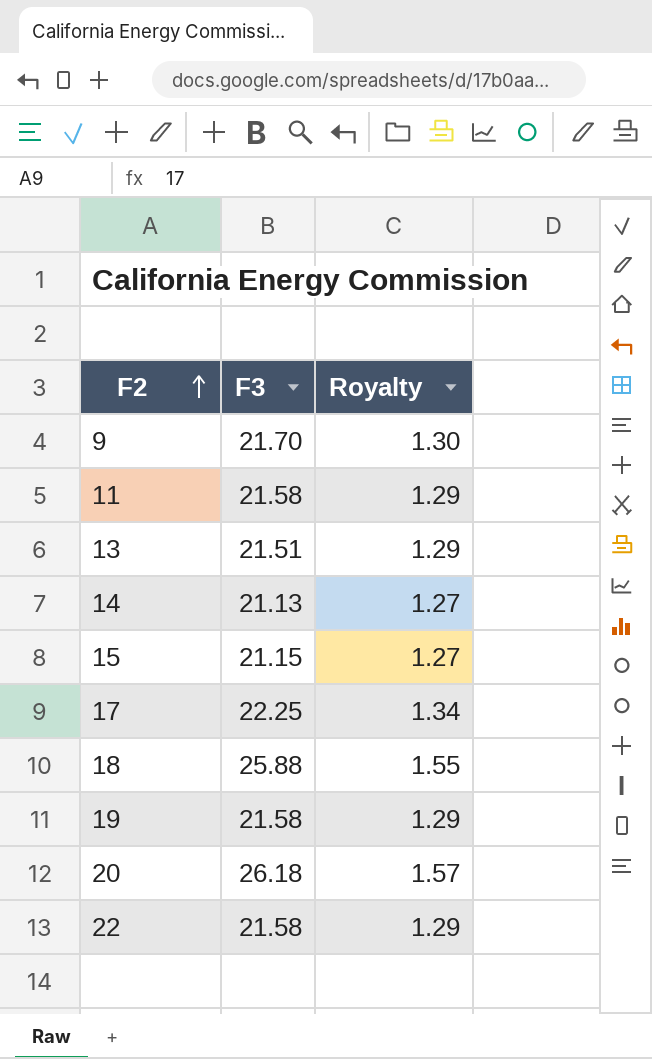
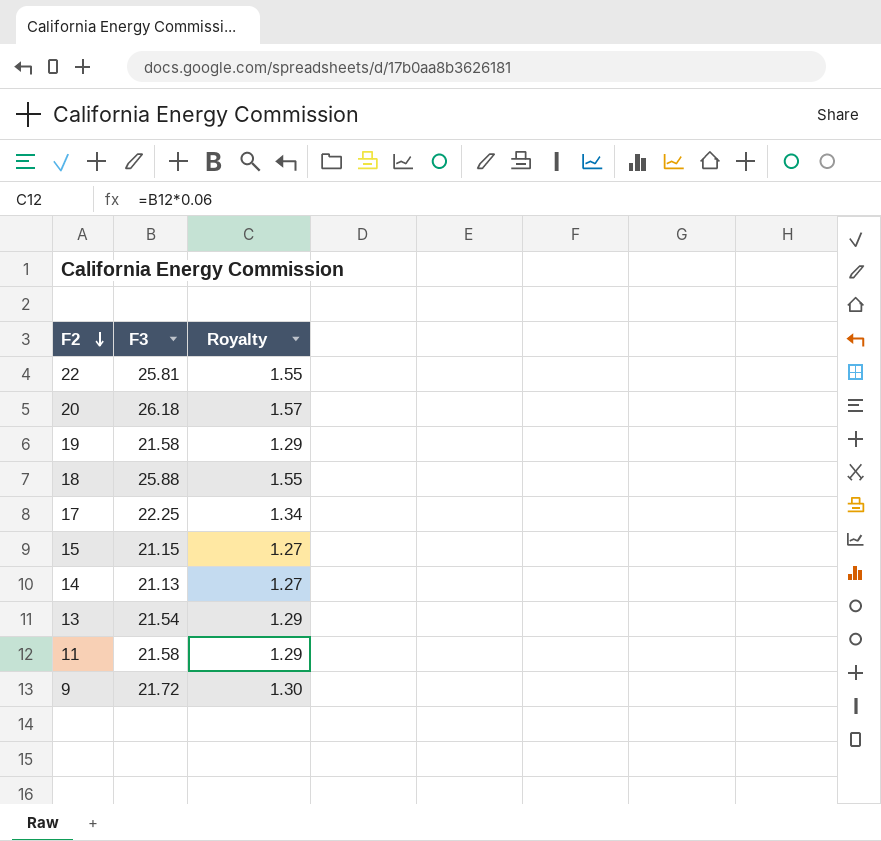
row order: F2 ascending -> F2 descending
22 | F3: 21.58 -> 25.81
22 | Royalty: 1.29 -> 1.55
13 | F3: 21.51 -> 21.54
9 | F3: 21.70 -> 21.72

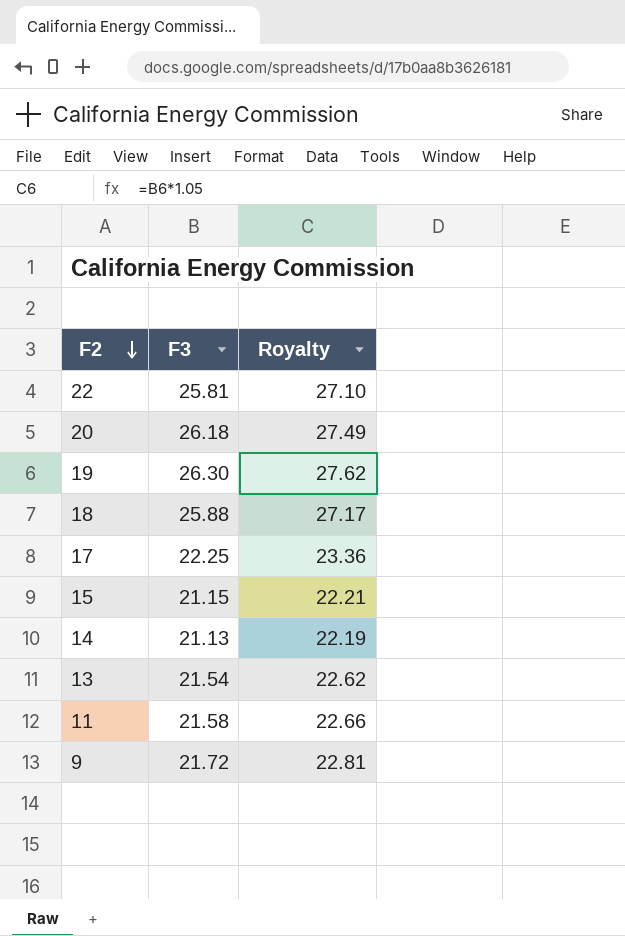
column Royalty | formula: [F3] * 0.06 -> [F3] * 1.05
19 | F3: 21.58 -> 26.30

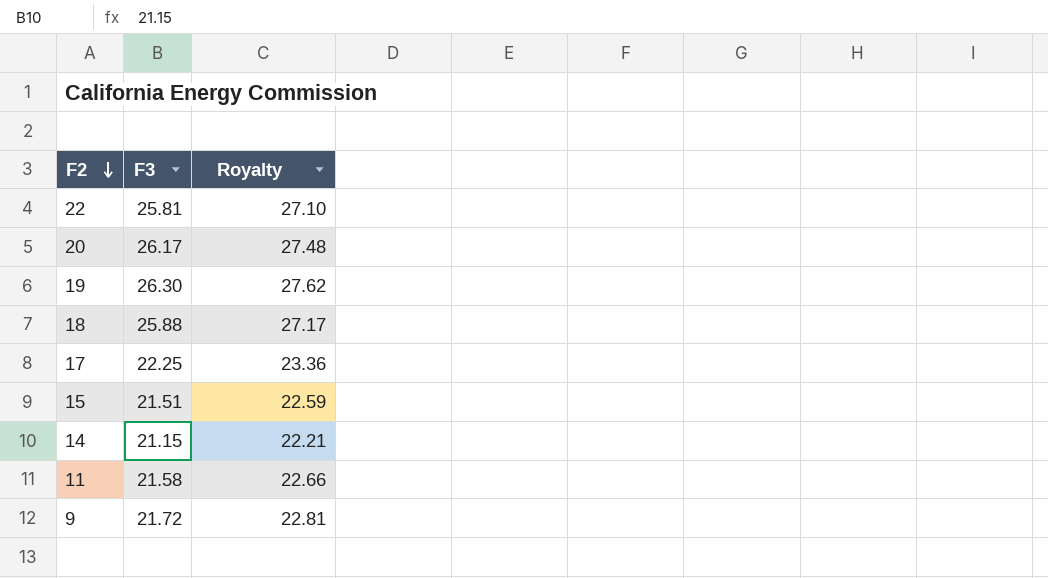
row 13: 21.54 | 22.62 -> none
20 | F3: 26.18 -> 26.17
20 | Royalty: 27.49 -> 27.48
15 | F3: 21.15 -> 21.51
15 | Royalty: 22.21 -> 22.59
14 | F3: 21.13 -> 21.15
14 | Royalty: 22.19 -> 22.21

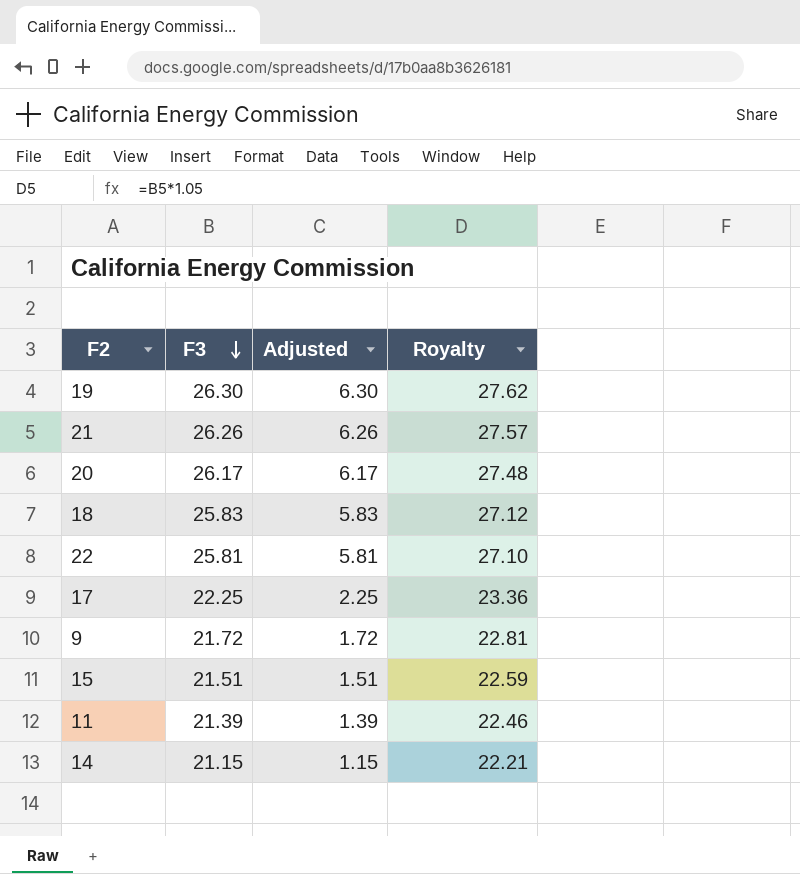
row order: F2 descending -> F3 descending
column Adjusted | formula: none -> [F3] - 20
row 21: none -> 26.26 | 6.26 | 27.57
18 | F3: 25.88 -> 25.83
18 | Royalty: 27.17 -> 27.12
11 | F3: 21.58 -> 21.39
11 | Royalty: 22.66 -> 22.46

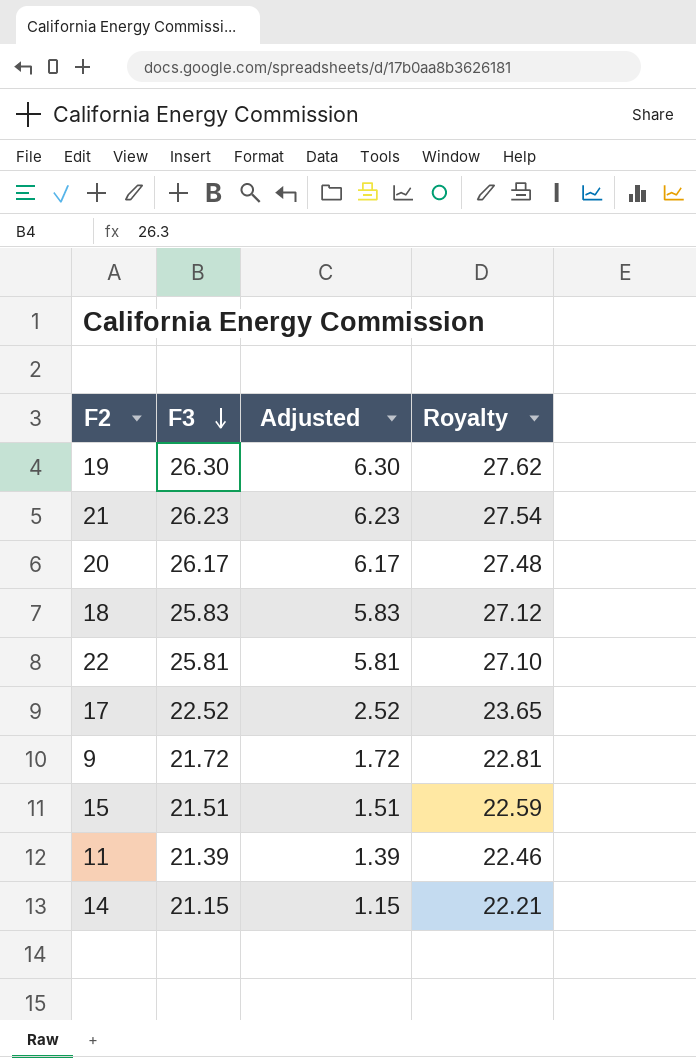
21 | F3: 26.26 -> 26.23
21 | Adjusted: 6.26 -> 6.23
21 | Royalty: 27.57 -> 27.54
17 | F3: 22.25 -> 22.52
17 | Adjusted: 2.25 -> 2.52
17 | Royalty: 23.36 -> 23.65

